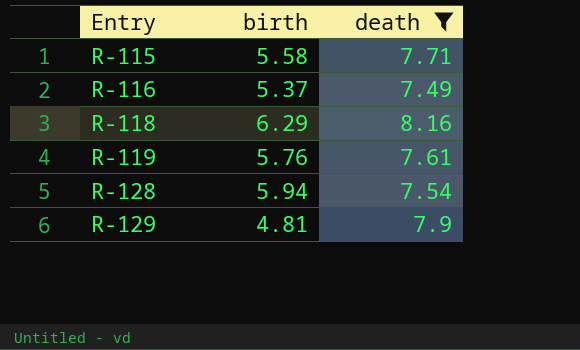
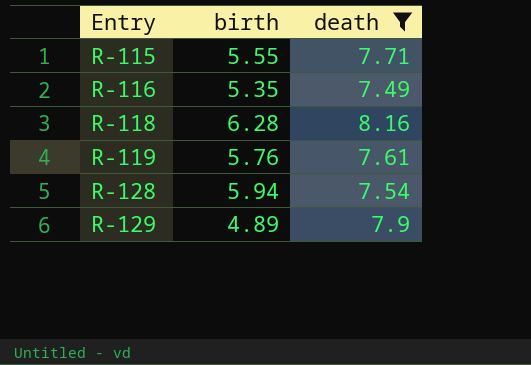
R-115 | birth: 5.58 -> 5.55
R-116 | birth: 5.37 -> 5.35
R-118 | birth: 6.29 -> 6.28
R-129 | birth: 4.81 -> 4.89

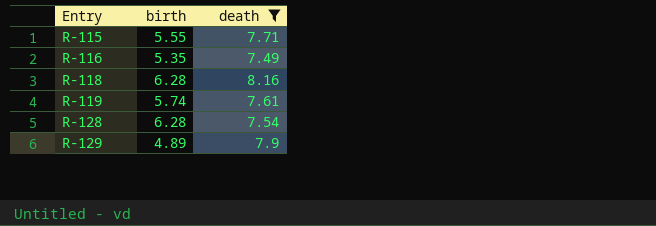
R-119 | birth: 5.76 -> 5.74
R-128 | birth: 5.94 -> 6.28

